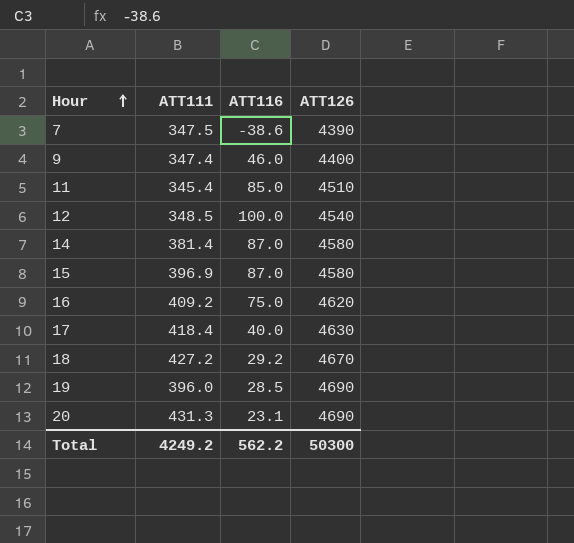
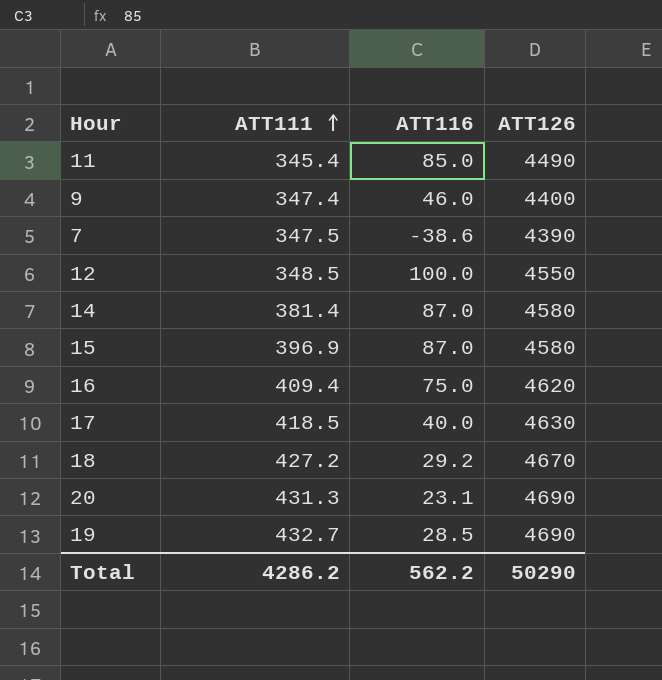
row order: Hour ascending -> ATT111 ascending
11 | ATT126: 4510 -> 4490
12 | ATT126: 4540 -> 4550
16 | ATT111: 409.2 -> 409.4
17 | ATT111: 418.4 -> 418.5
19 | ATT111: 396.0 -> 432.7
Total | ATT111: 4249.2 -> 4286.2
Total | ATT126: 50300 -> 50290

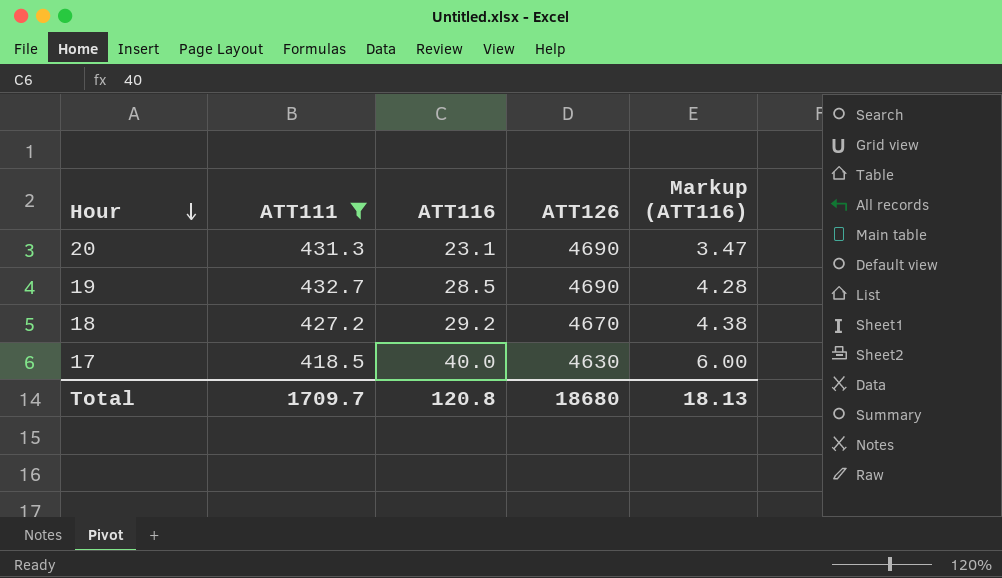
filter: none -> ATT111 >= 418.5
row order: ATT111 ascending -> Hour descending
column Markup (ATT116) | formula: none -> [ATT116] * 0.15
Total | ATT111: 4286.2 -> 1709.7
Total | ATT116: 562.2 -> 120.8
Total | ATT126: 50290 -> 18680

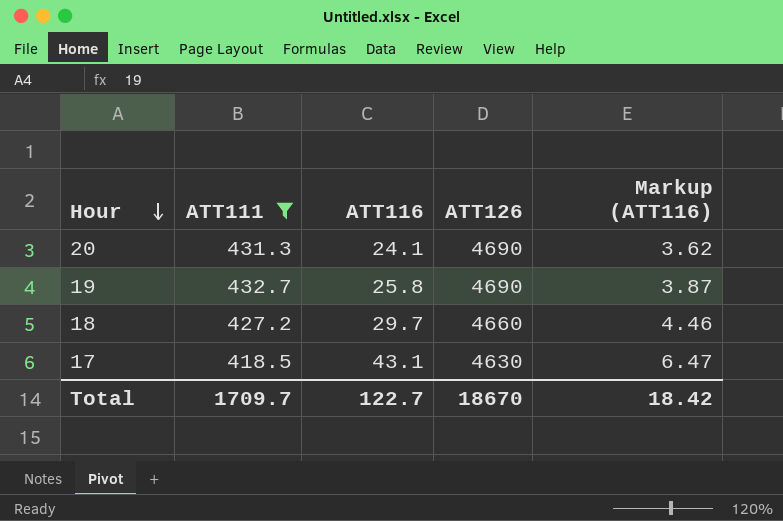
20 | ATT116: 23.1 -> 24.1
20 | Markup (ATT116): 3.47 -> 3.62
19 | ATT116: 28.5 -> 25.8
19 | Markup (ATT116): 4.28 -> 3.87
18 | ATT116: 29.2 -> 29.7
18 | ATT126: 4670 -> 4660
18 | Markup (ATT116): 4.38 -> 4.46
17 | ATT116: 40.0 -> 43.1
17 | Markup (ATT116): 6.00 -> 6.47
Total | ATT116: 120.8 -> 122.7
Total | ATT126: 18680 -> 18670
Total | Markup (ATT116): 18.13 -> 18.42

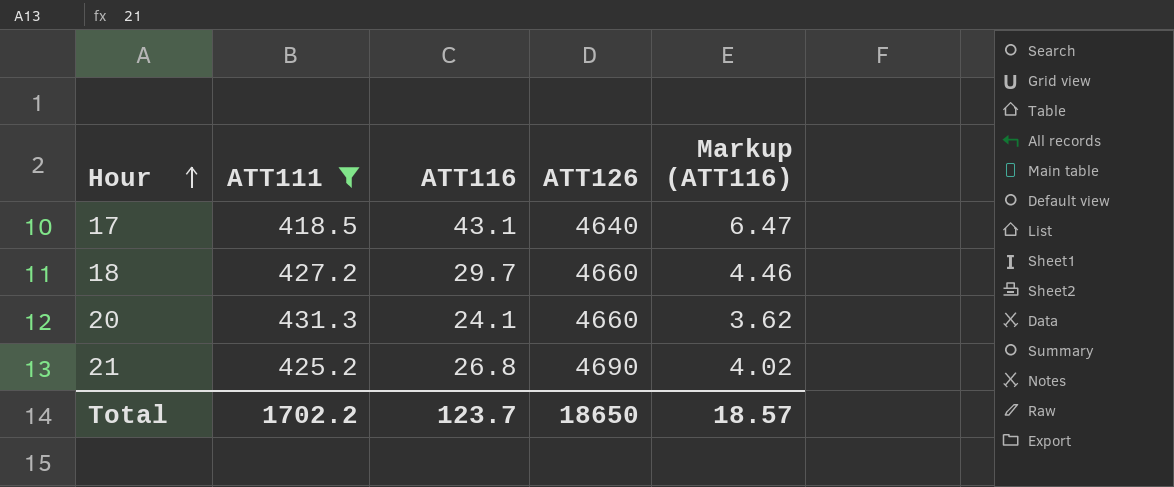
row order: Hour descending -> Hour ascending
row 19: 432.7 | 25.8 | 4690 | 3.87 -> none
17 | ATT126: 4630 -> 4640
20 | ATT126: 4690 -> 4660
row 21: none -> 425.2 | 26.8 | 4690 | 4.02
Total | ATT111: 1709.7 -> 1702.2
Total | ATT116: 122.7 -> 123.7
Total | ATT126: 18670 -> 18650
Total | Markup (ATT116): 18.42 -> 18.57

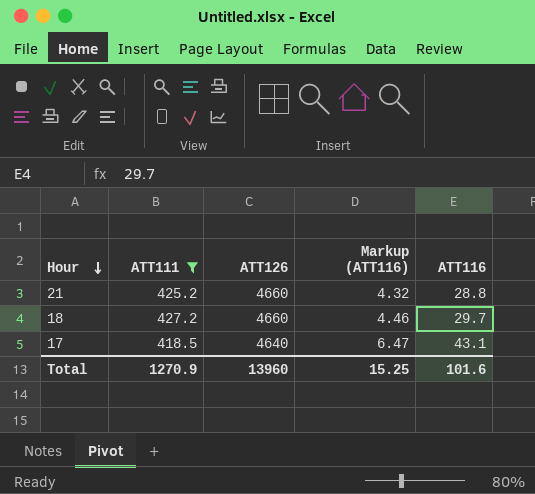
row order: Hour ascending -> Hour descending
column ATT116 | position: 3 -> 5
row 20: 431.3 | 24.1 | 4660 | 3.62 -> none
21 | ATT126: 4690 -> 4660
21 | Markup (ATT116): 4.02 -> 4.32
21 | ATT116: 26.8 -> 28.8
Total | ATT111: 1702.2 -> 1270.9
Total | ATT126: 18650 -> 13960
Total | Markup (ATT116): 18.57 -> 15.25
Total | ATT116: 123.7 -> 101.6

